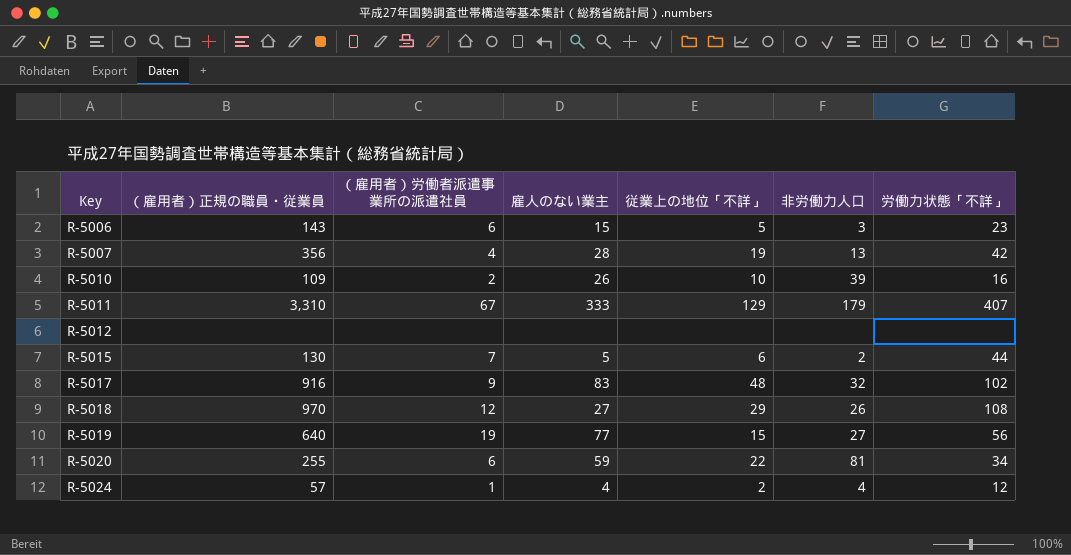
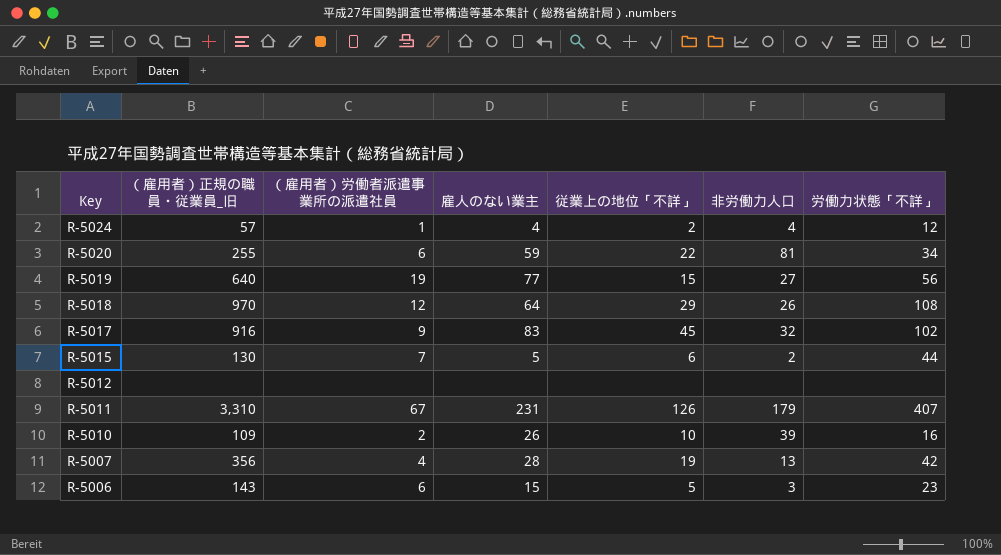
row order: Key ascending -> Key descending
column name: （雇用者）正規の職員・従業員 -> （雇用者）正規の職員・従業員_旧
R-5018 | 雇人のない業主: 27 -> 64
R-5017 | 従業上の地位「不詳」: 48 -> 45
R-5011 | 雇人のない業主: 333 -> 231
R-5011 | 従業上の地位「不詳」: 129 -> 126

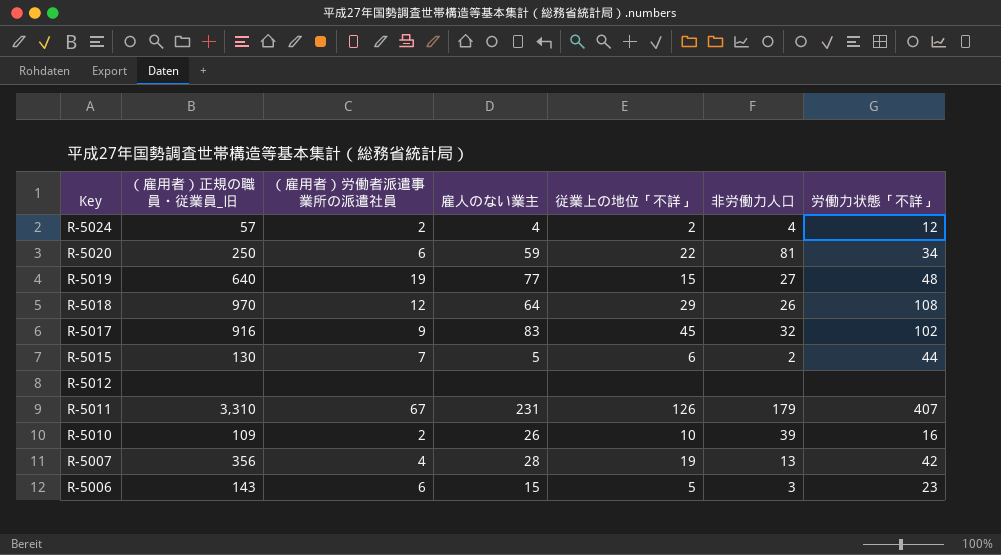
R-5024 | （雇用者）労働者派遣事業所の派遣社員: 1 -> 2
R-5020 | （雇用者）正規の職員・従業員_旧: 255 -> 250
R-5019 | 労働力状態「不詳」: 56 -> 48

